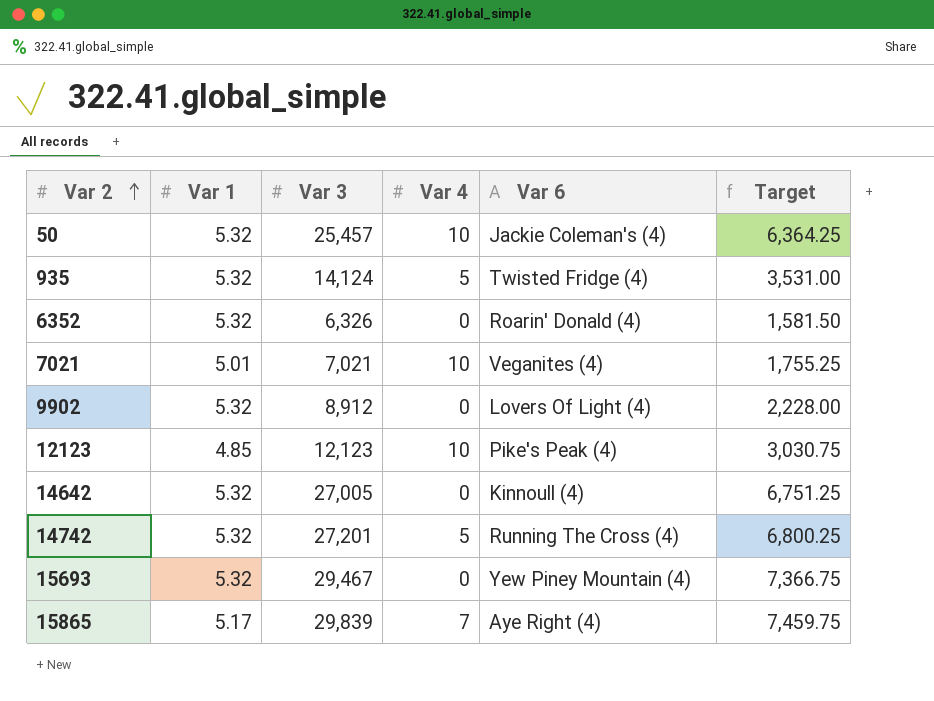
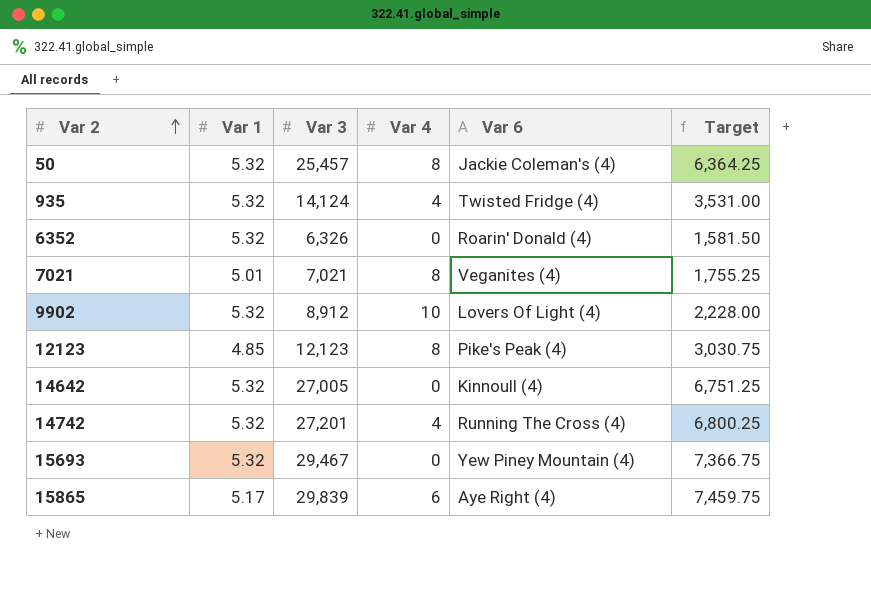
50 | Var 4: 10 -> 8
935 | Var 4: 5 -> 4
7021 | Var 4: 10 -> 8
9902 | Var 4: 0 -> 10
12123 | Var 4: 10 -> 8
14742 | Var 4: 5 -> 4
15865 | Var 4: 7 -> 6

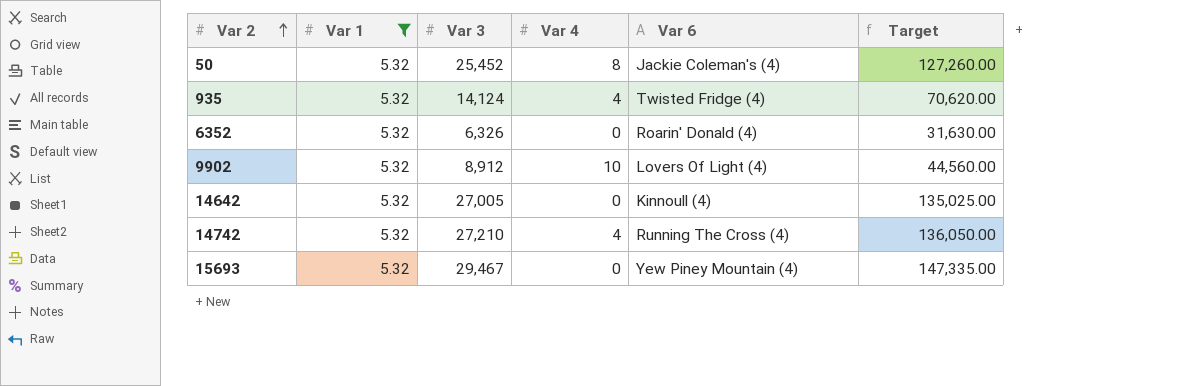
filter: none -> Var 1 = 5.32
column Target | formula: [Var 3] * 0.25 -> [Var 3] * 5
50 | Var 3: 25,457 -> 25,452
14742 | Var 3: 27,201 -> 27,210

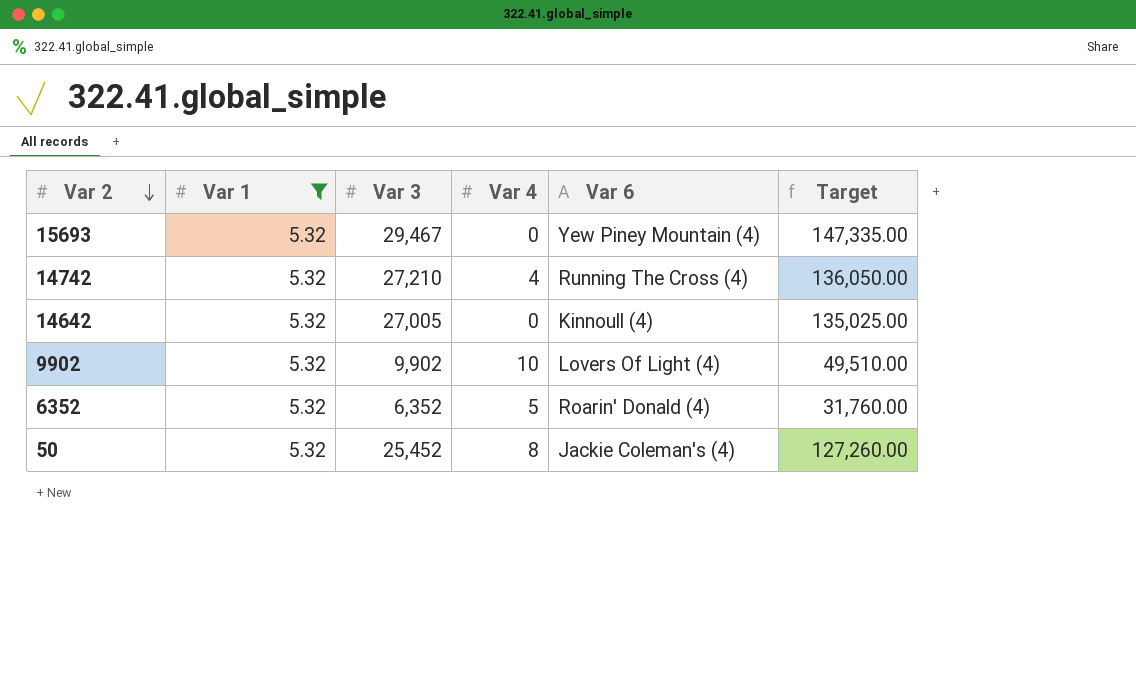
row order: Var 2 ascending -> Var 2 descending
row 935: 5.32 | 14,124 | 4 | Twisted Fridge (4) | 70,620.00 -> none
9902 | Var 3: 8,912 -> 9,902
9902 | Target: 44,560.00 -> 49,510.00
6352 | Var 3: 6,326 -> 6,352
6352 | Var 4: 0 -> 5
6352 | Target: 31,630.00 -> 31,760.00

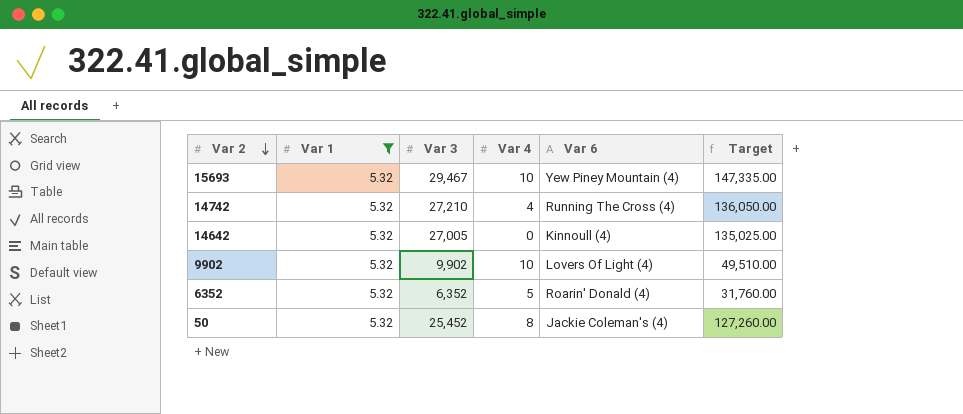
15693 | Var 4: 0 -> 10

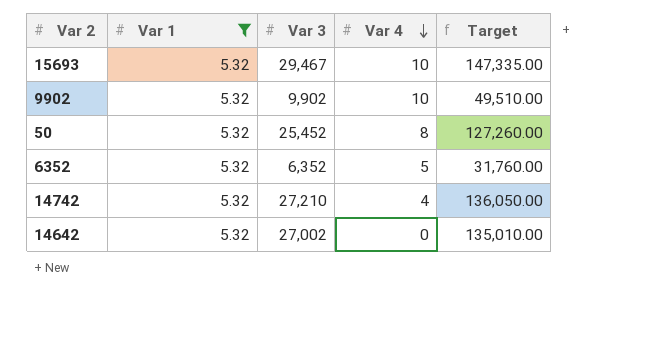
row order: Var 2 descending -> Var 4 descending
column Var 6 | position: 5 -> none
14642 | Var 3: 27,005 -> 27,002
14642 | Target: 135,025.00 -> 135,010.00

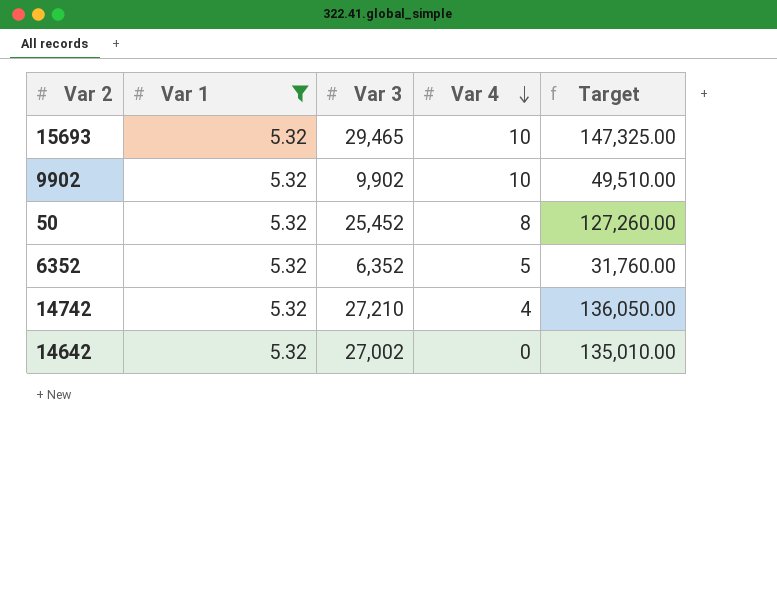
15693 | Var 3: 29,467 -> 29,465
15693 | Target: 147,335.00 -> 147,325.00

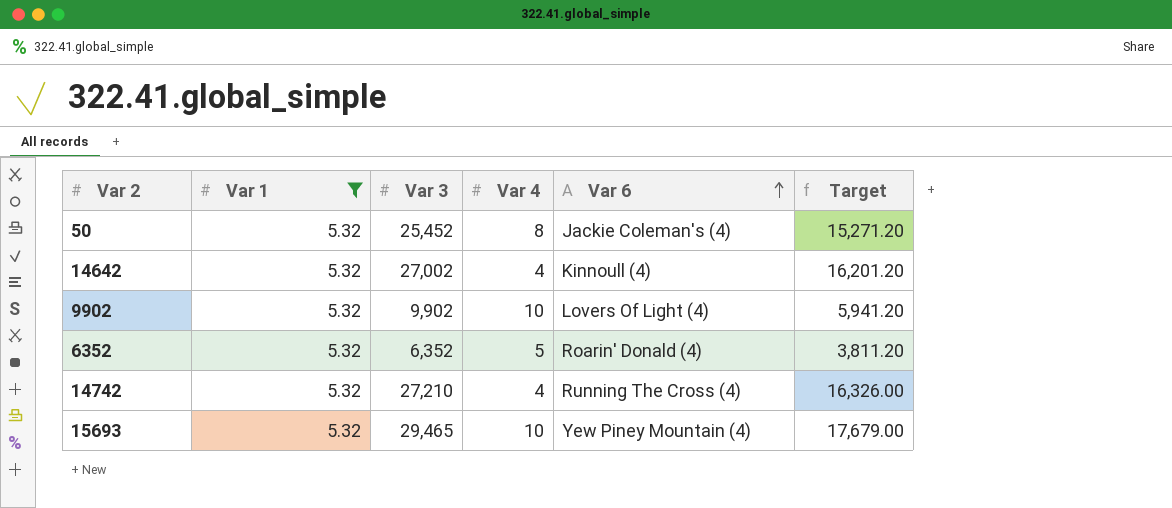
row order: Var 4 descending -> Var 6 ascending
column Var 6 | position: none -> 5
column Target | formula: [Var 3] * 5 -> [Var 3] * 0.6
14642 | Var 4: 0 -> 4

